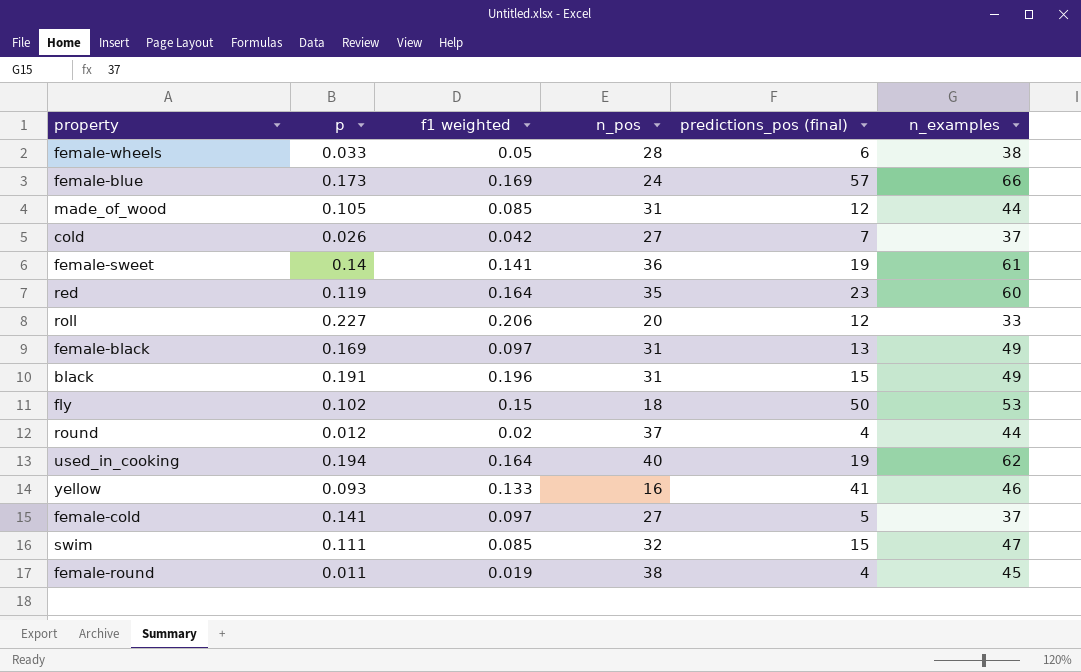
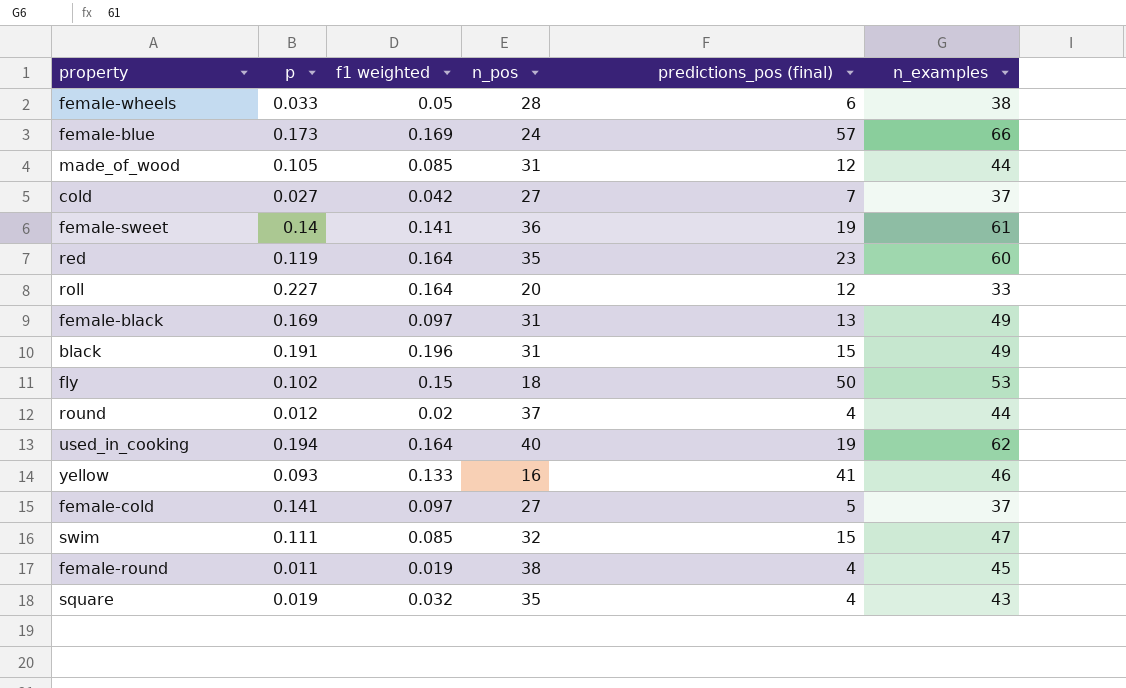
cold | p: 0.026 -> 0.027
roll | f1 weighted: 0.206 -> 0.164
row square: none -> 0.019 | 0.032 | 35 | 4 | 43

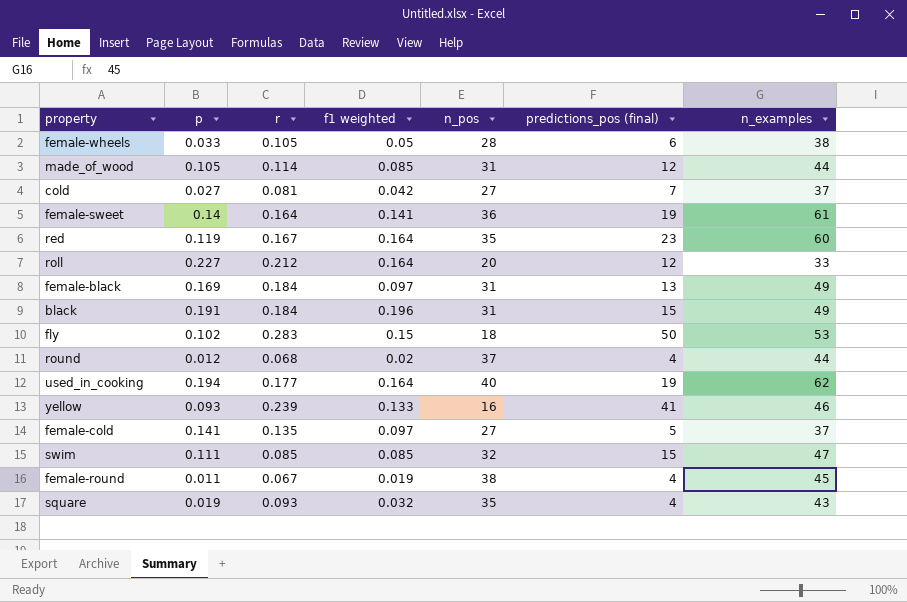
column r | position: none -> 3
row female-blue: 0.173 | 0.169 | 24 | 57 | 66 -> none

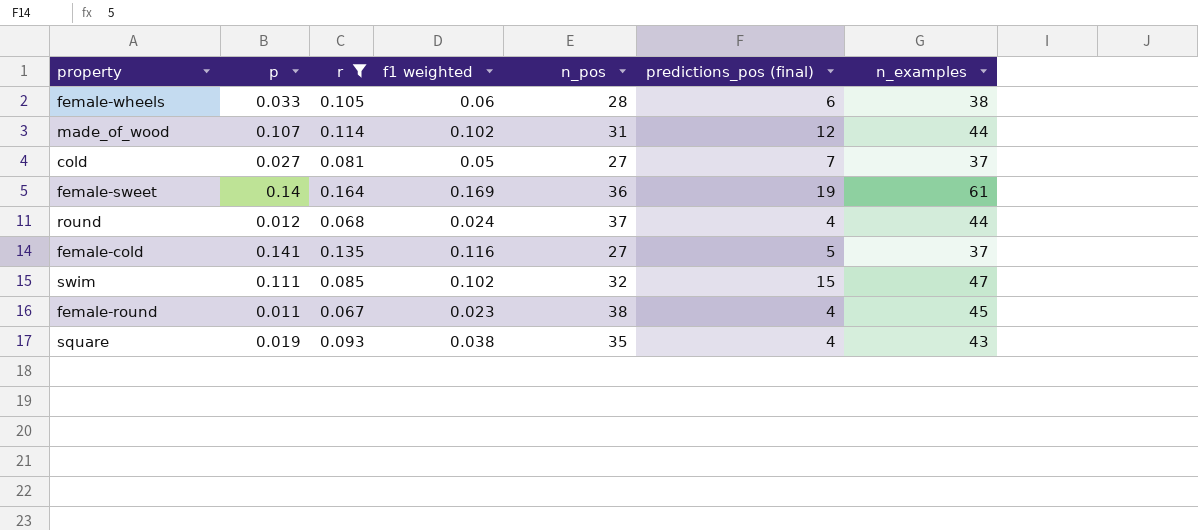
filter: none -> r <= 0.164
female-wheels | f1 weighted: 0.05 -> 0.06
made_of_wood | p: 0.105 -> 0.107
made_of_wood | f1 weighted: 0.085 -> 0.102
cold | f1 weighted: 0.042 -> 0.05
female-sweet | f1 weighted: 0.141 -> 0.169
round | f1 weighted: 0.02 -> 0.024
female-cold | f1 weighted: 0.097 -> 0.116
swim | f1 weighted: 0.085 -> 0.102
female-round | f1 weighted: 0.019 -> 0.023
square | f1 weighted: 0.032 -> 0.038

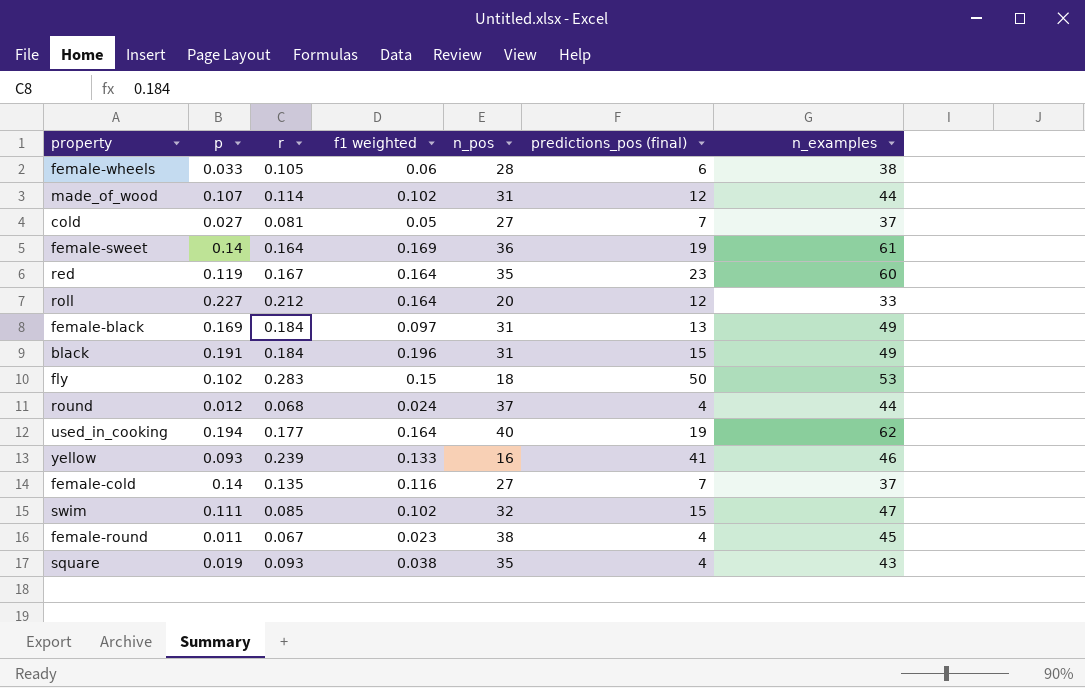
filter: r <= 0.164 -> none
female-cold | p: 0.141 -> 0.14
female-cold | predictions_pos (final): 5 -> 7

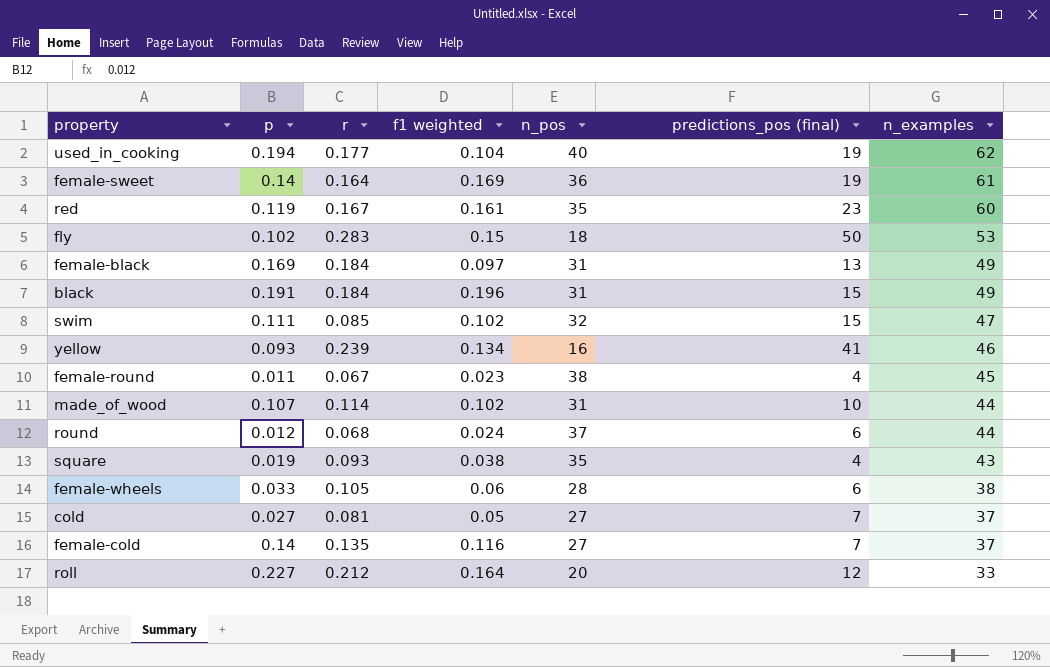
row order: none -> n_examples descending
used_in_cooking | f1 weighted: 0.164 -> 0.104
red | f1 weighted: 0.164 -> 0.161
yellow | f1 weighted: 0.133 -> 0.134
made_of_wood | predictions_pos (final): 12 -> 10
round | predictions_pos (final): 4 -> 6

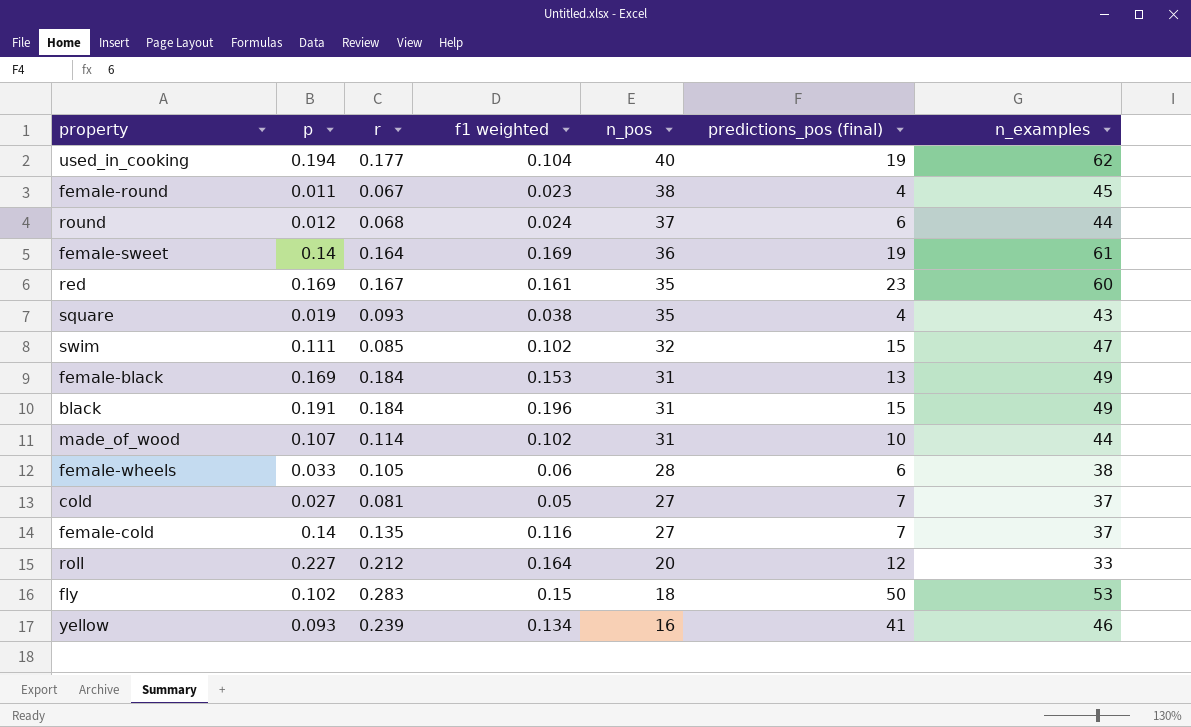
row order: n_examples descending -> n_pos descending
red | p: 0.119 -> 0.169
female-black | f1 weighted: 0.097 -> 0.153

